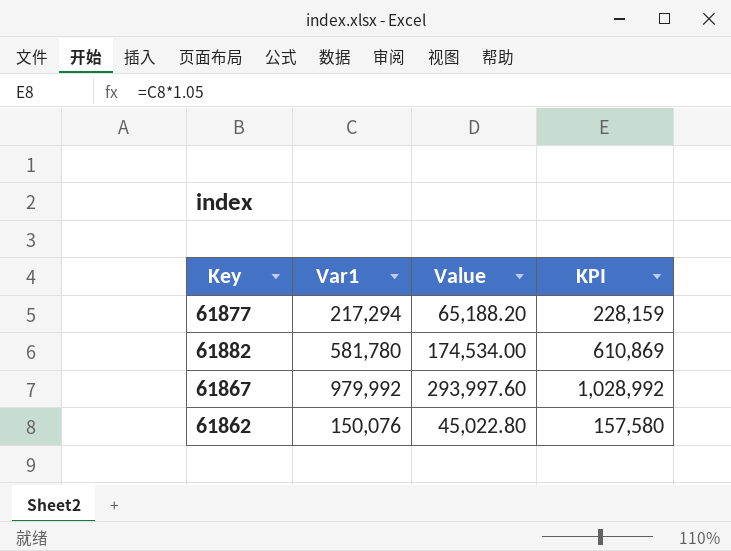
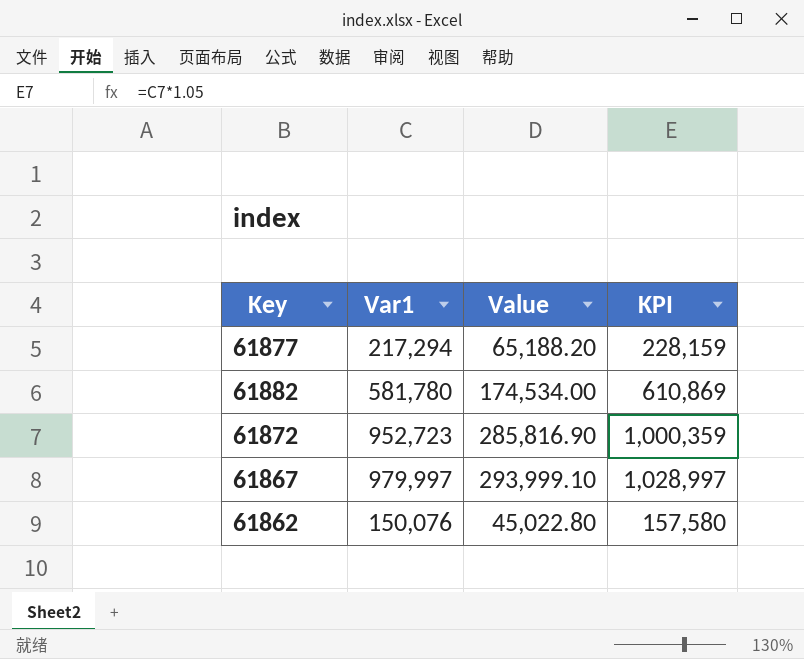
row 61872: none -> 952,723 | 285,816.90 | 1,000,359
61867 | Var1: 979,992 -> 979,997
61867 | Value: 293,997.60 -> 293,999.10
61867 | KPI: 1,028,992 -> 1,028,997

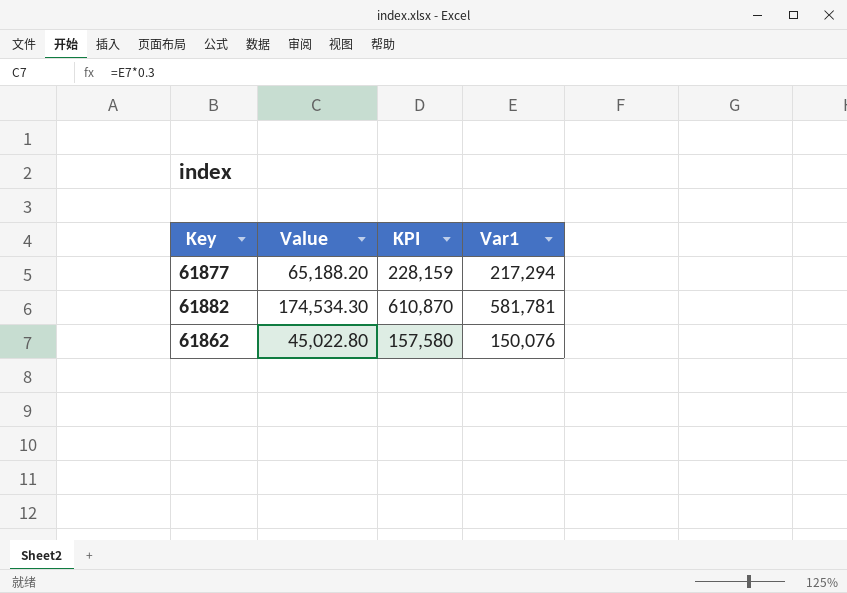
column Var1 | position: 2 -> 4
row 61872: 952,723 | 285,816.90 | 1,000,359 -> none
row 61867: 979,997 | 293,999.10 | 1,028,997 -> none
61882 | Value: 174,534.00 -> 174,534.30
61882 | KPI: 610,869 -> 610,870
61882 | Var1: 581,780 -> 581,781

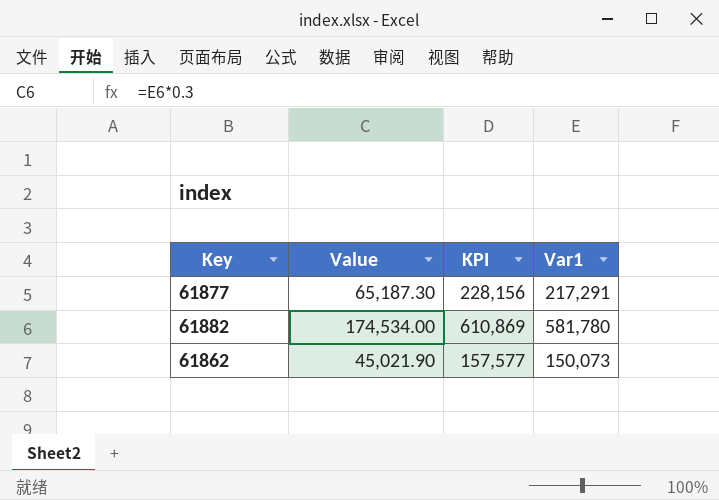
61877 | Value: 65,188.20 -> 65,187.30
61877 | KPI: 228,159 -> 228,156
61877 | Var1: 217,294 -> 217,291
61882 | Value: 174,534.30 -> 174,534.00
61882 | KPI: 610,870 -> 610,869
61882 | Var1: 581,781 -> 581,780
61862 | Value: 45,022.80 -> 45,021.90
61862 | KPI: 157,580 -> 157,577
61862 | Var1: 150,076 -> 150,073

